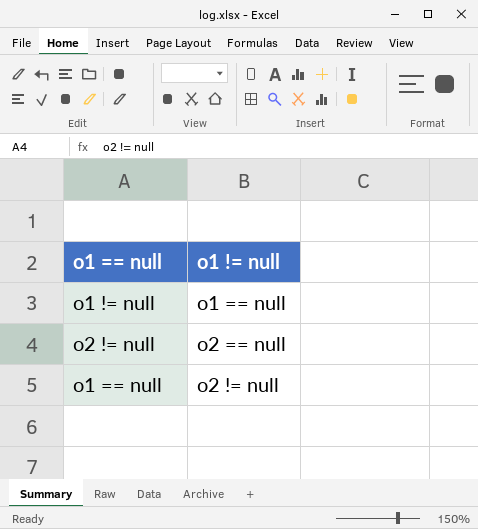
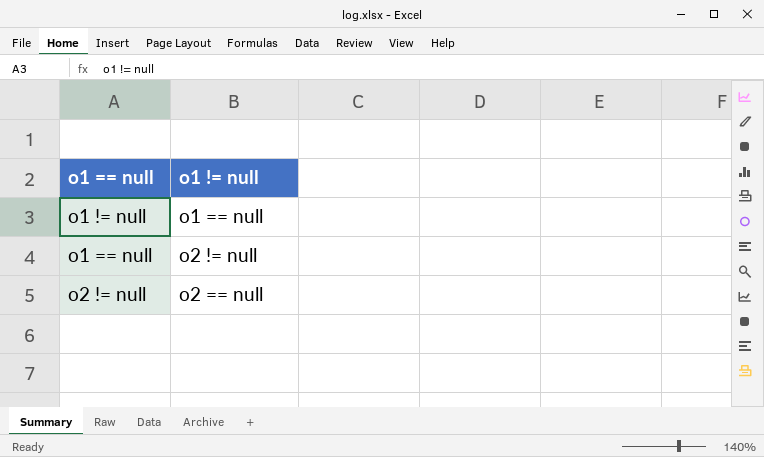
row order: none -> o1 == null ascending

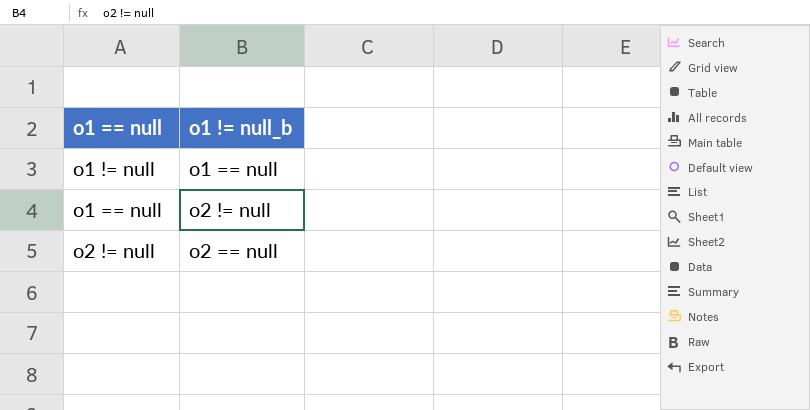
column name: o1 != null -> o1 != null_b

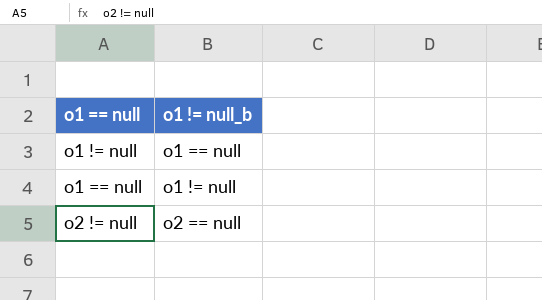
o1 == null | o1 != null_b: o2 != null -> o1 != null

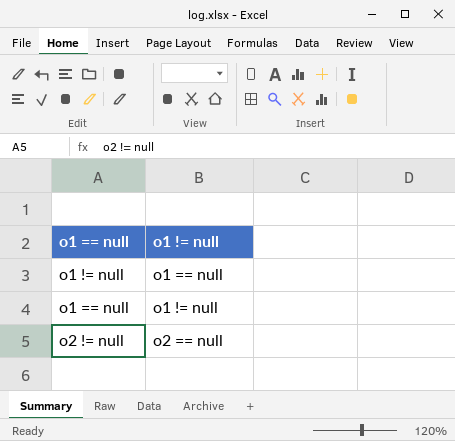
column name: o1 != null_b -> o1 != null

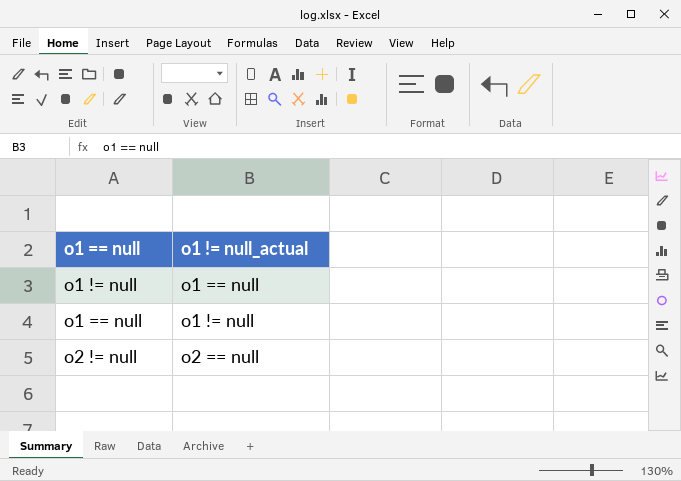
column name: o1 != null -> o1 != null_actual

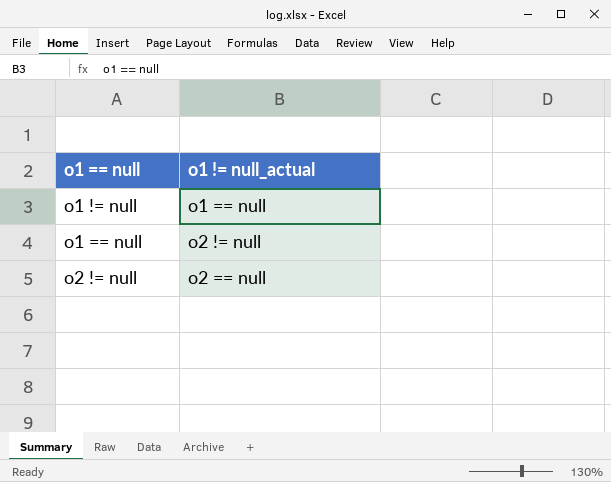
o1 == null | o1 != null_actual: o1 != null -> o2 != null

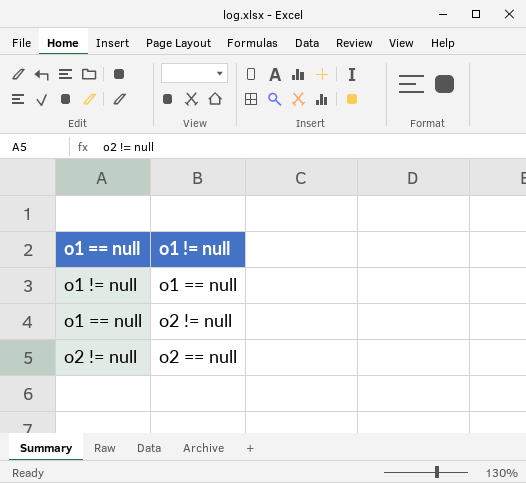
column name: o1 != null_actual -> o1 != null

